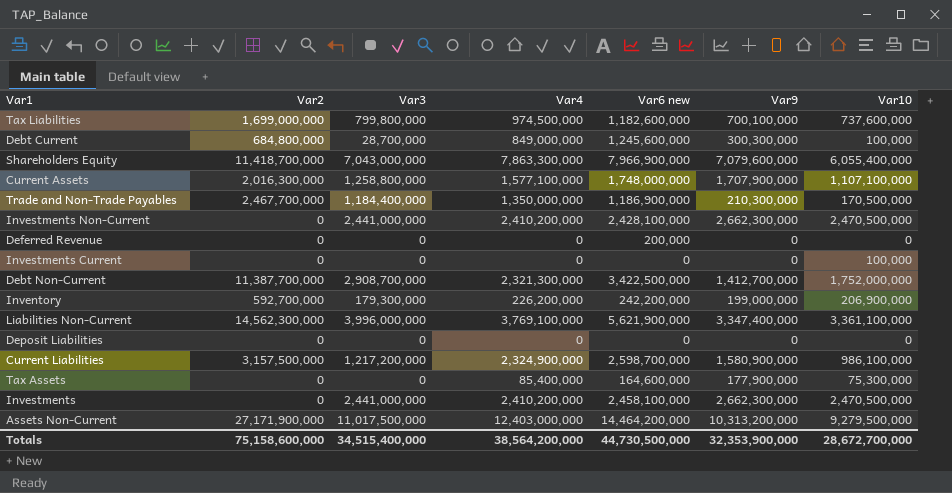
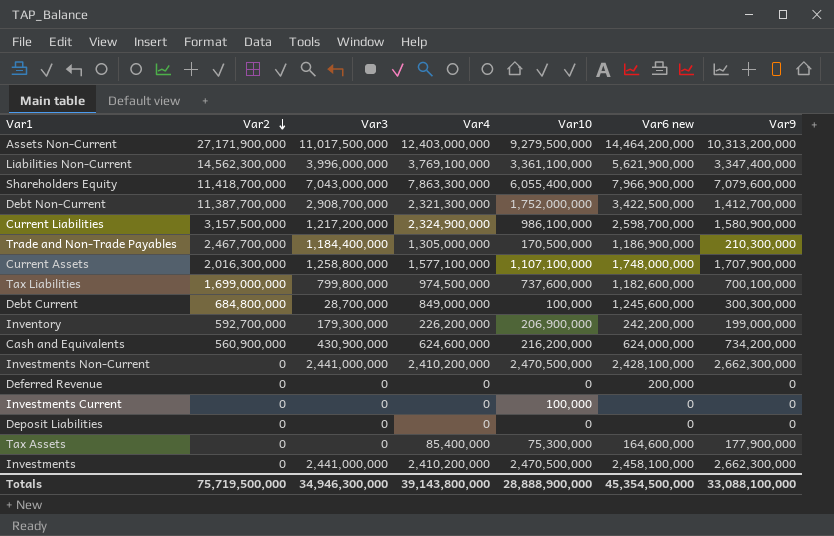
row order: none -> Var2 descending
column Var10 | position: 7 -> 5
Trade and Non-Trade Payables | Var4: 1,350,000,000 -> 1,305,000,000
row Cash and Equivalents: none -> 560,900,000 | 430,900,000 | 624,600,000 | 216,200,000 | 624,000,000 | 734,200,000
Totals | Var2: 75,158,600,000 -> 75,719,500,000
Totals | Var3: 34,515,400,000 -> 34,946,300,000
Totals | Var4: 38,564,200,000 -> 39,143,800,000
Totals | Var10: 28,672,700,000 -> 28,888,900,000
Totals | Var6 new: 44,730,500,000 -> 45,354,500,000
Totals | Var9: 32,353,900,000 -> 33,088,100,000

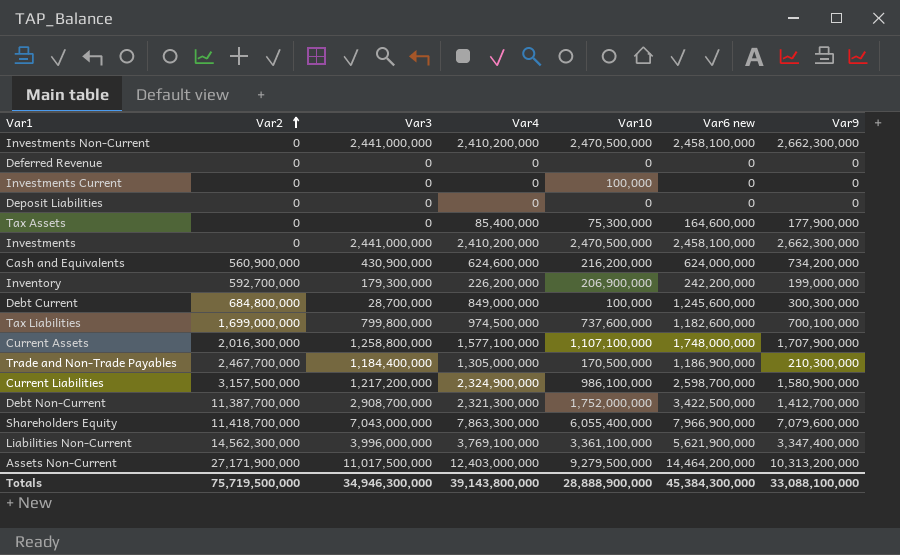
row order: Var2 descending -> Var2 ascending
Investments Non-Current | Var6 new: 2,428,100,000 -> 2,458,100,000
Deferred Revenue | Var6 new: 200,000 -> 0
Totals | Var6 new: 45,354,500,000 -> 45,384,300,000

